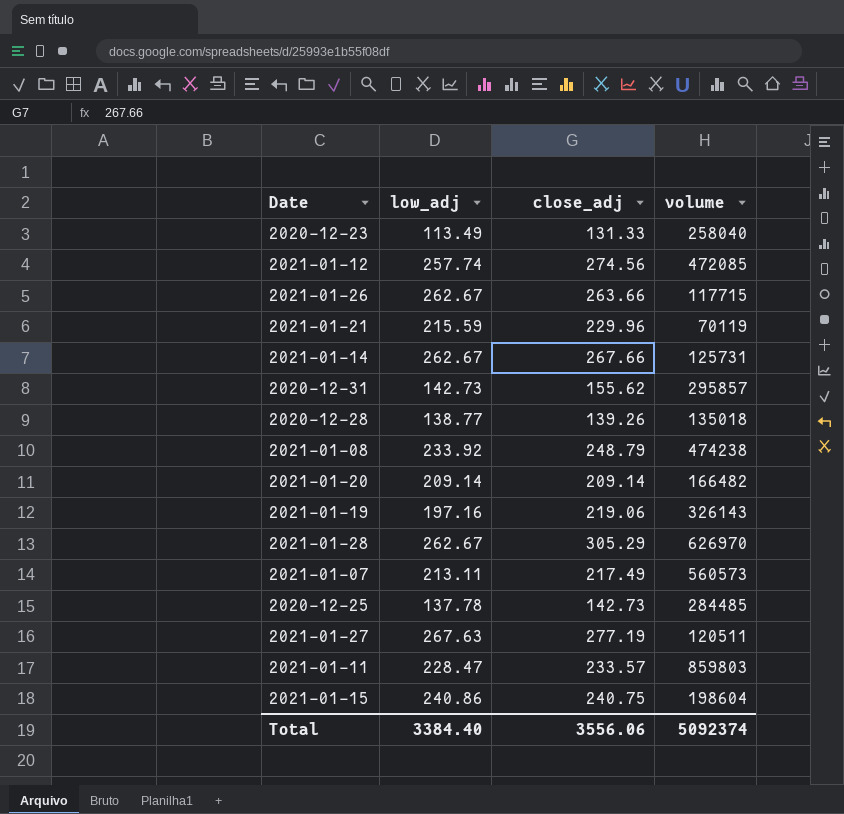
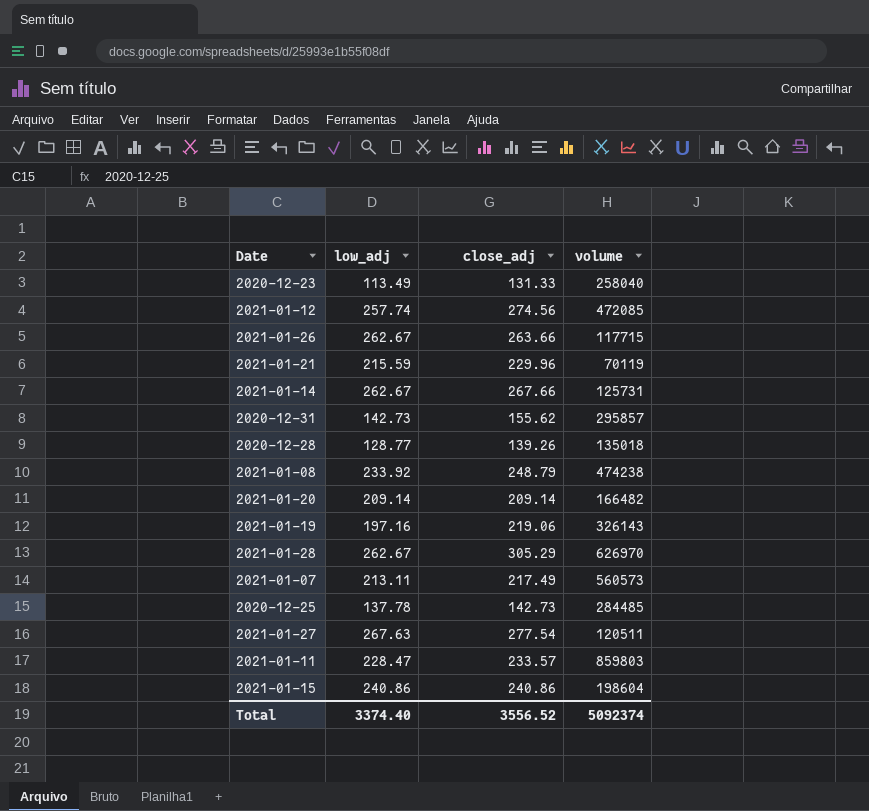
2020-12-28 | low_adj: 138.77 -> 128.77
2021-01-27 | close_adj: 277.19 -> 277.54
2021-01-15 | close_adj: 240.75 -> 240.86
Total | low_adj: 3384.40 -> 3374.40
Total | close_adj: 3556.06 -> 3556.52

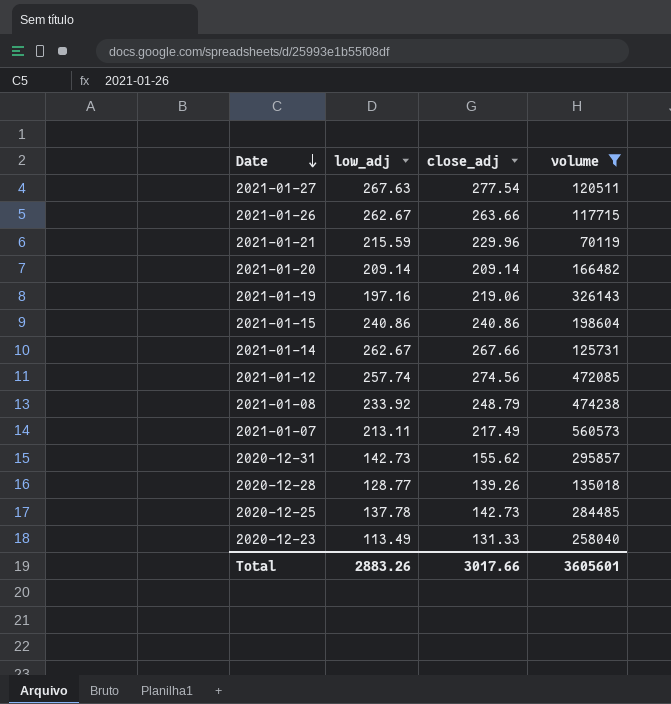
filter: none -> volume <= 560573
row order: none -> Date descending
Total | low_adj: 3374.40 -> 2883.26
Total | close_adj: 3556.52 -> 3017.66
Total | volume: 5092374 -> 3605601

